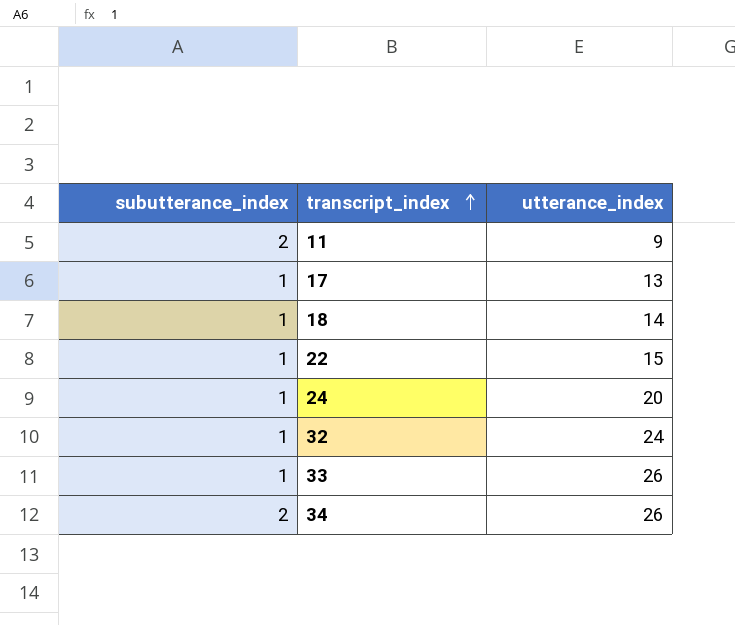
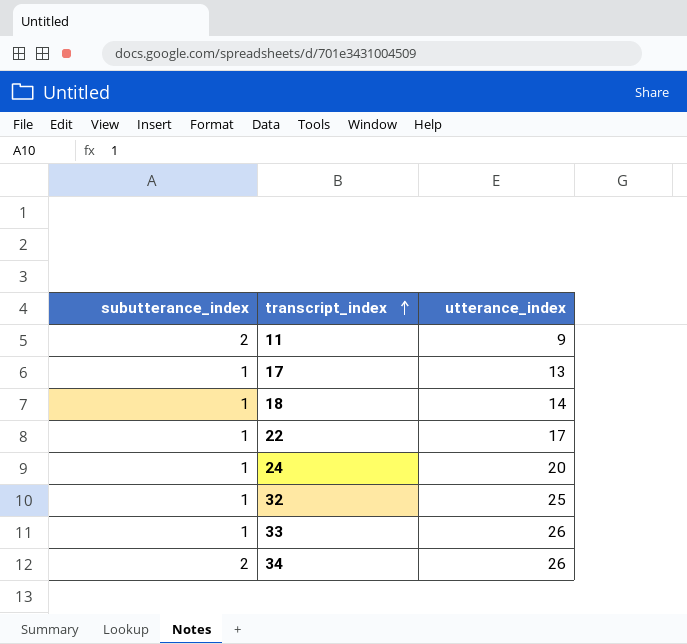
22 | utterance_index: 15 -> 17
32 | utterance_index: 24 -> 25

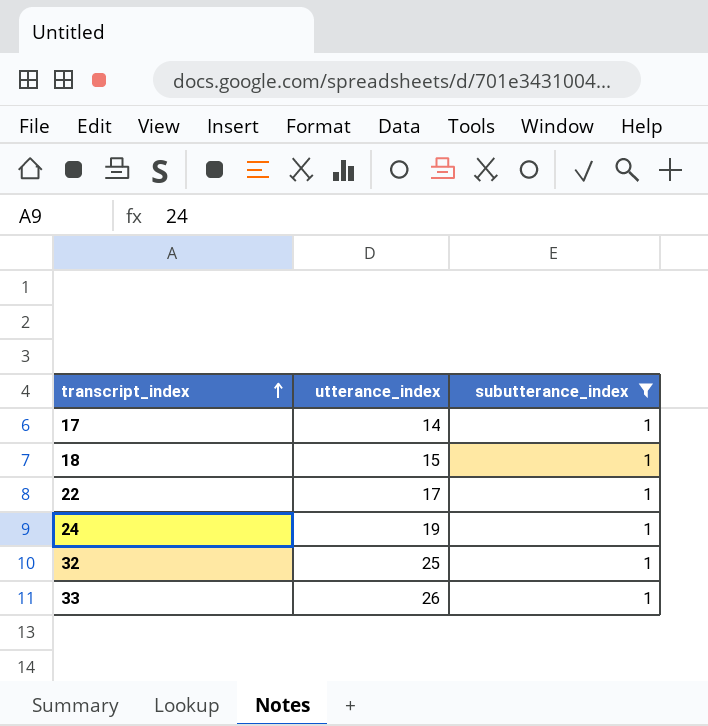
filter: none -> subutterance_index = 1
column subutterance_index | position: 1 -> 3
17 | utterance_index: 13 -> 14
18 | utterance_index: 14 -> 15
24 | utterance_index: 20 -> 19

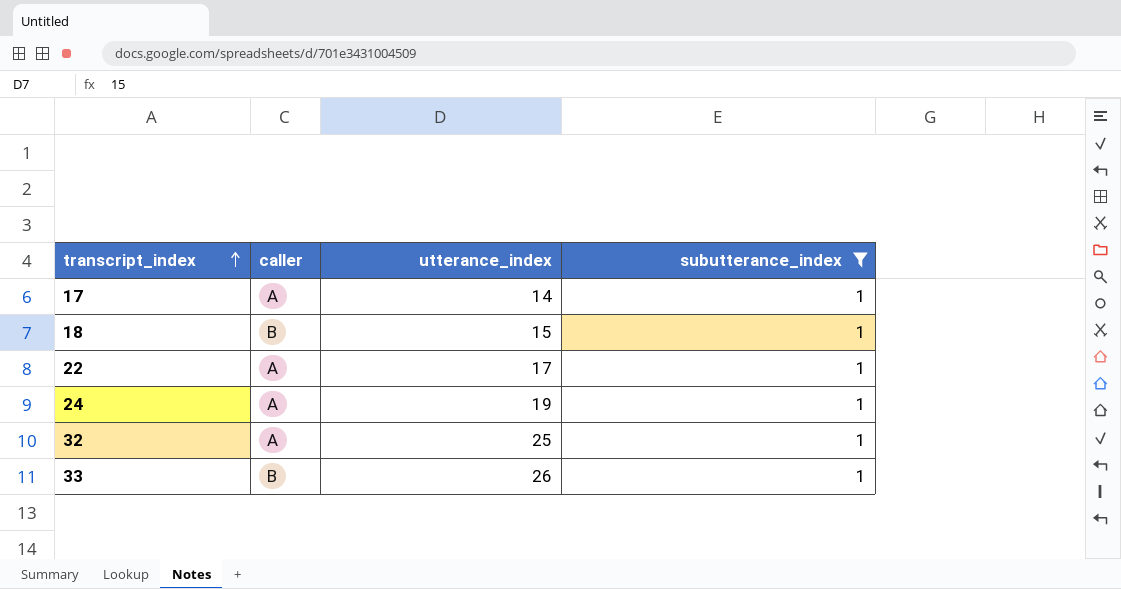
column caller | position: none -> 2

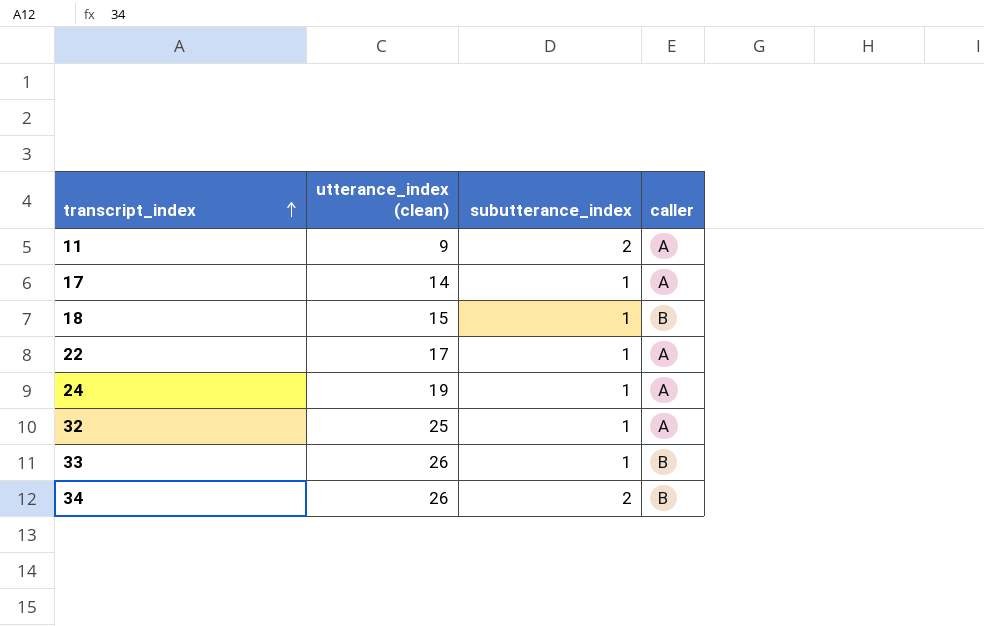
filter: subutterance_index = 1 -> none
column name: utterance_index -> utterance_index (clean)
column caller | position: 2 -> 4

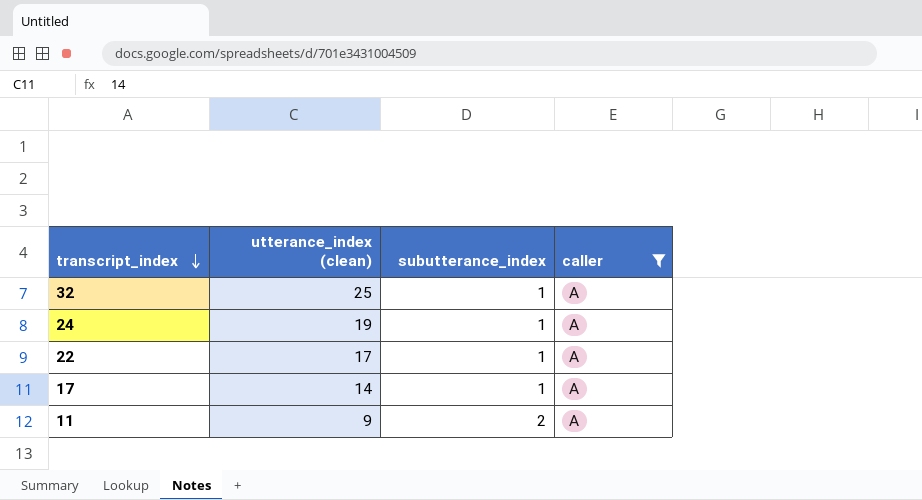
filter: none -> caller = A
row order: transcript_index ascending -> transcript_index descending

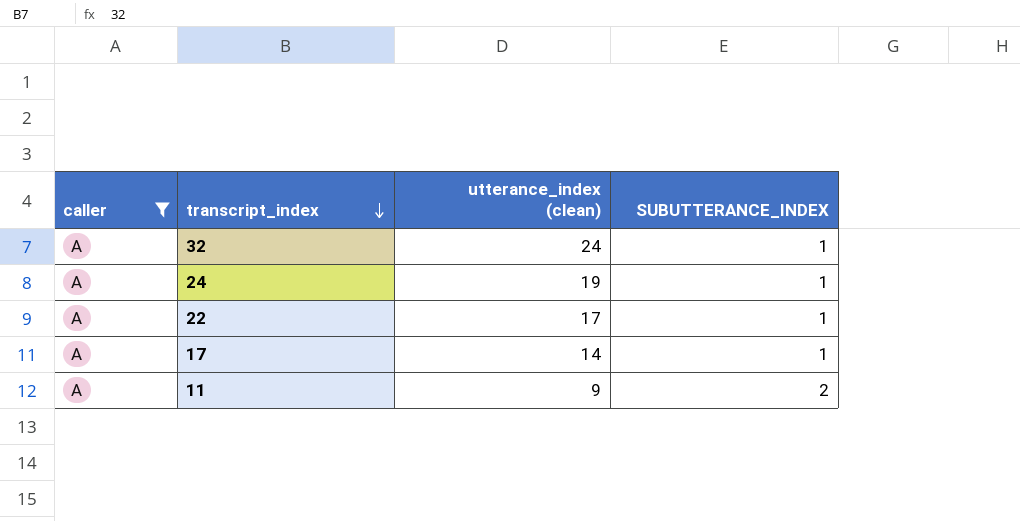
column caller | position: 4 -> 1
column name: subutterance_index -> SUBUTTERANCE_INDEX
32 | utterance_index (clean): 25 -> 24

